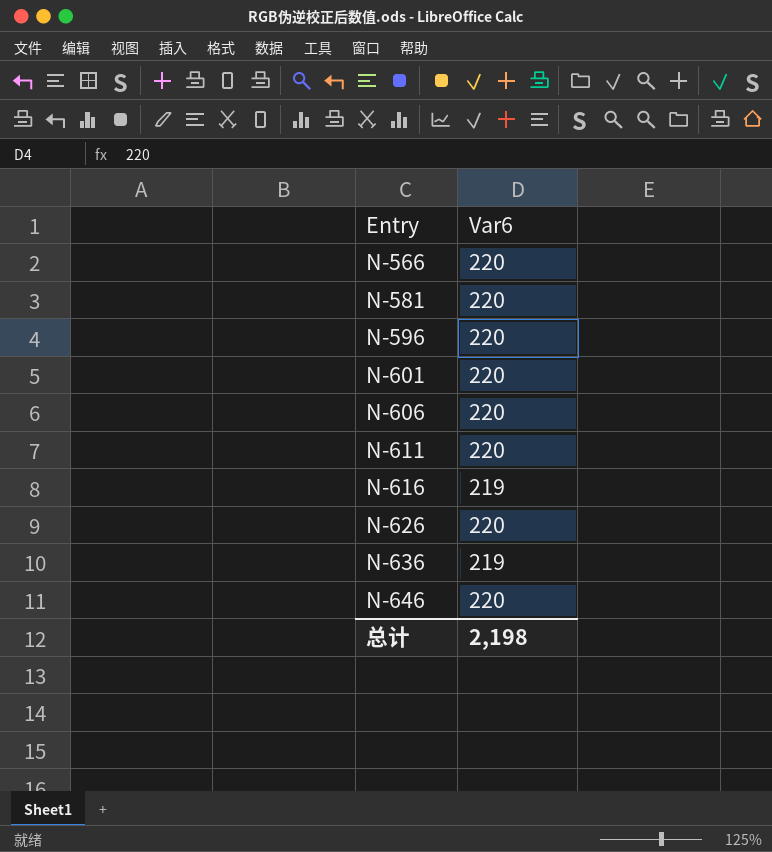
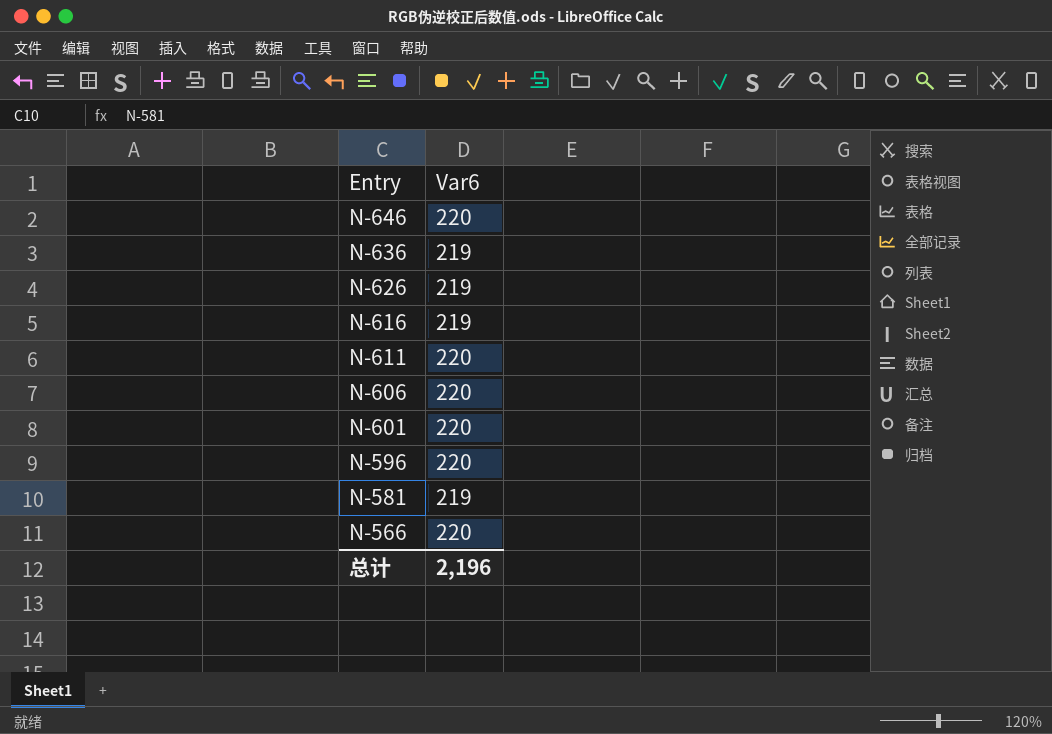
row order: Entry ascending -> Entry descending
N-626 | Var6: 220 -> 219
N-581 | Var6: 220 -> 219
总计 | Var6: 2,198 -> 2,196

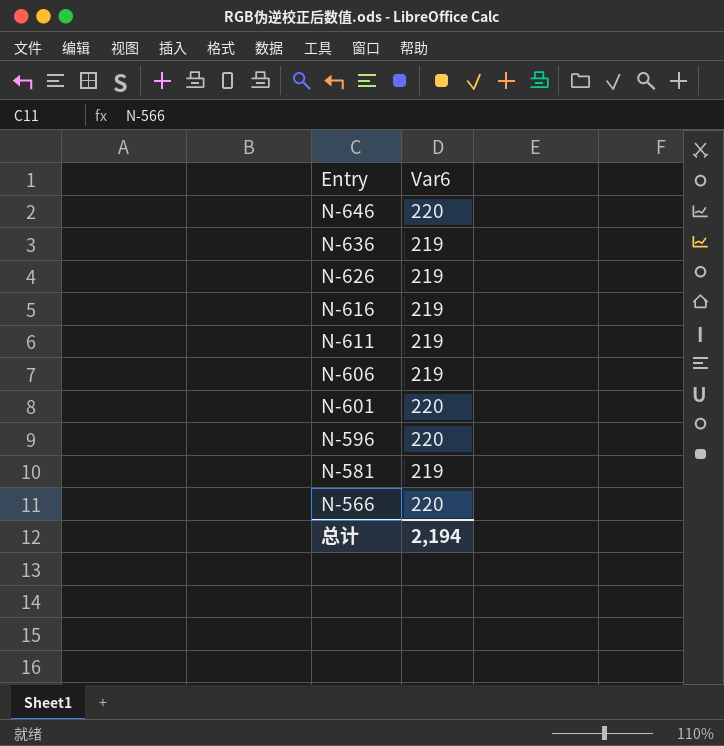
N-611 | Var6: 220 -> 219
N-606 | Var6: 220 -> 219
总计 | Var6: 2,196 -> 2,194

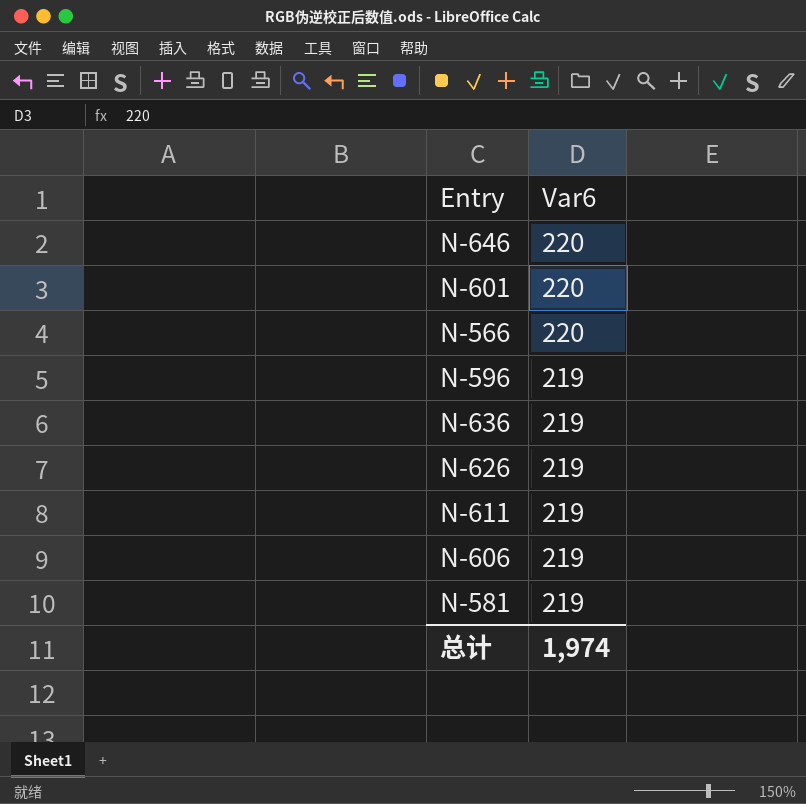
row order: Entry descending -> Var6 descending
row N-616: 219 -> none
N-596 | Var6: 220 -> 219
总计 | Var6: 2,194 -> 1,974

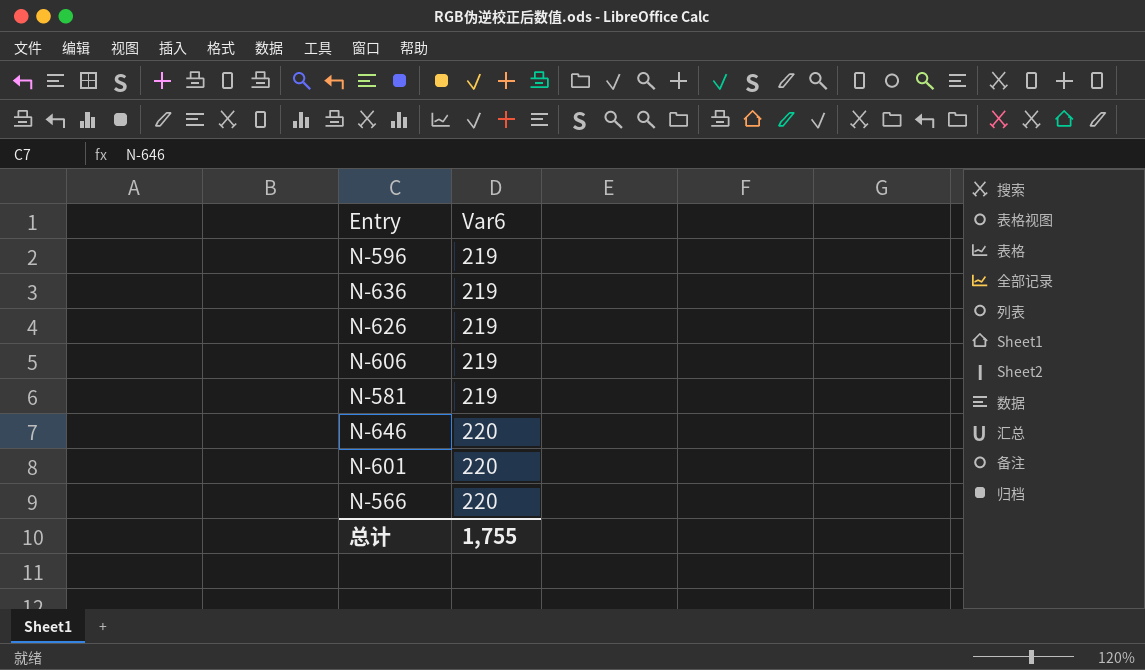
row order: Var6 descending -> Var6 ascending
row N-611: 219 -> none
总计 | Var6: 1,974 -> 1,755

